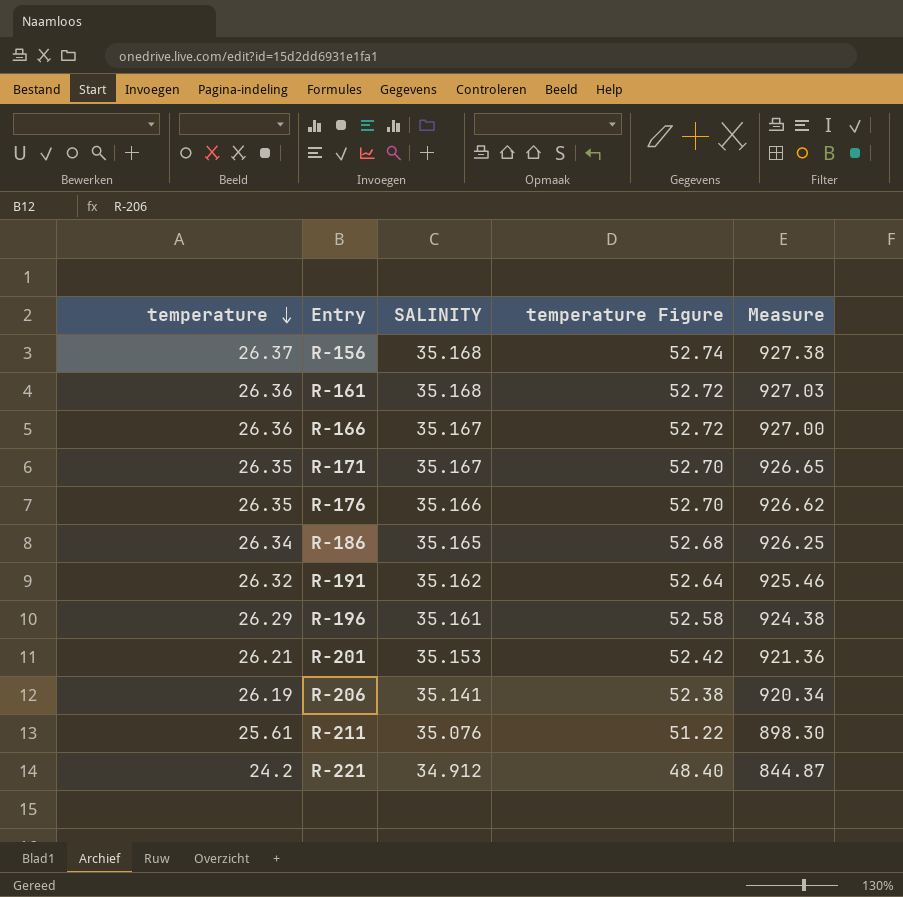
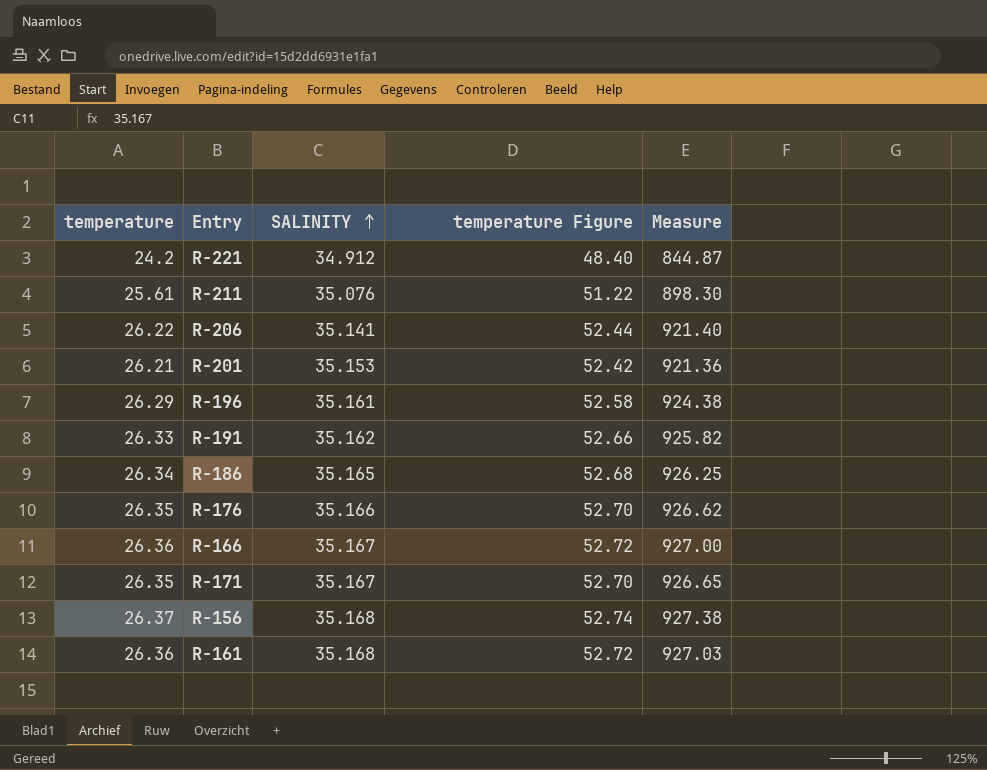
row order: temperature descending -> SALINITY ascending
R-206 | temperature: 26.19 -> 26.22
R-206 | temperature Figure: 52.38 -> 52.44
R-206 | Measure: 920.34 -> 921.40
R-191 | temperature: 26.32 -> 26.33
R-191 | temperature Figure: 52.64 -> 52.66
R-191 | Measure: 925.46 -> 925.82

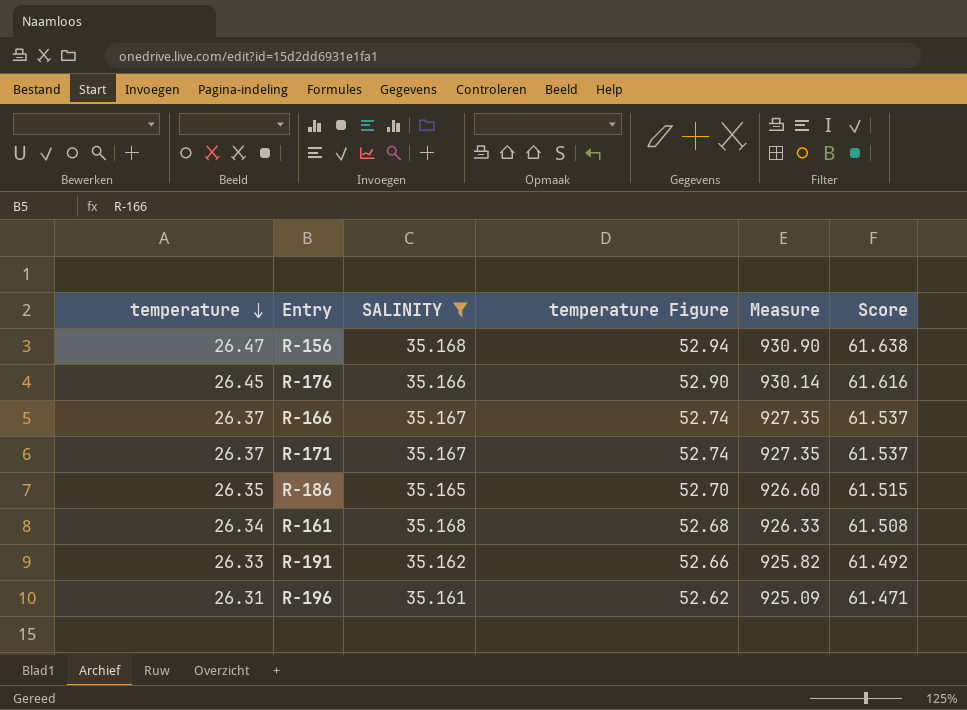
filter: none -> SALINITY >= 35.161
row order: SALINITY ascending -> temperature descending
column Score | formula: none -> [temperature] + [SALINITY]
R-156 | temperature: 26.37 -> 26.47
R-156 | temperature Figure: 52.74 -> 52.94
R-156 | Measure: 927.38 -> 930.90
R-176 | temperature: 26.35 -> 26.45
R-176 | temperature Figure: 52.70 -> 52.90
R-176 | Measure: 926.62 -> 930.14
R-166 | temperature: 26.36 -> 26.37
R-166 | temperature Figure: 52.72 -> 52.74
R-166 | Measure: 927.00 -> 927.35
R-171 | temperature: 26.35 -> 26.37
R-171 | temperature Figure: 52.70 -> 52.74
R-171 | Measure: 926.65 -> 927.35
R-186 | temperature: 26.34 -> 26.35
R-186 | temperature Figure: 52.68 -> 52.70
R-186 | Measure: 926.25 -> 926.60
R-161 | temperature: 26.36 -> 26.34
R-161 | temperature Figure: 52.72 -> 52.68
R-161 | Measure: 927.03 -> 926.33
R-196 | temperature: 26.29 -> 26.31
R-196 | temperature Figure: 52.58 -> 52.62
R-196 | Measure: 924.38 -> 925.09

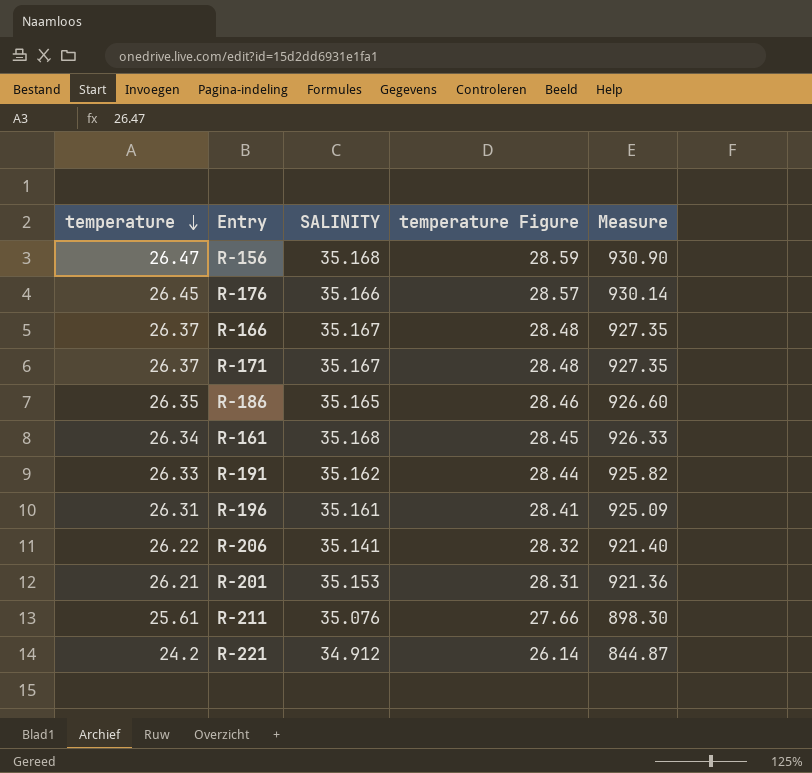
filter: SALINITY >= 35.161 -> none
column Score | formula: [temperature] + [SALINITY] -> none
column temperature Figure | formula: [temperature] * 2 -> [temperature] * 1.08

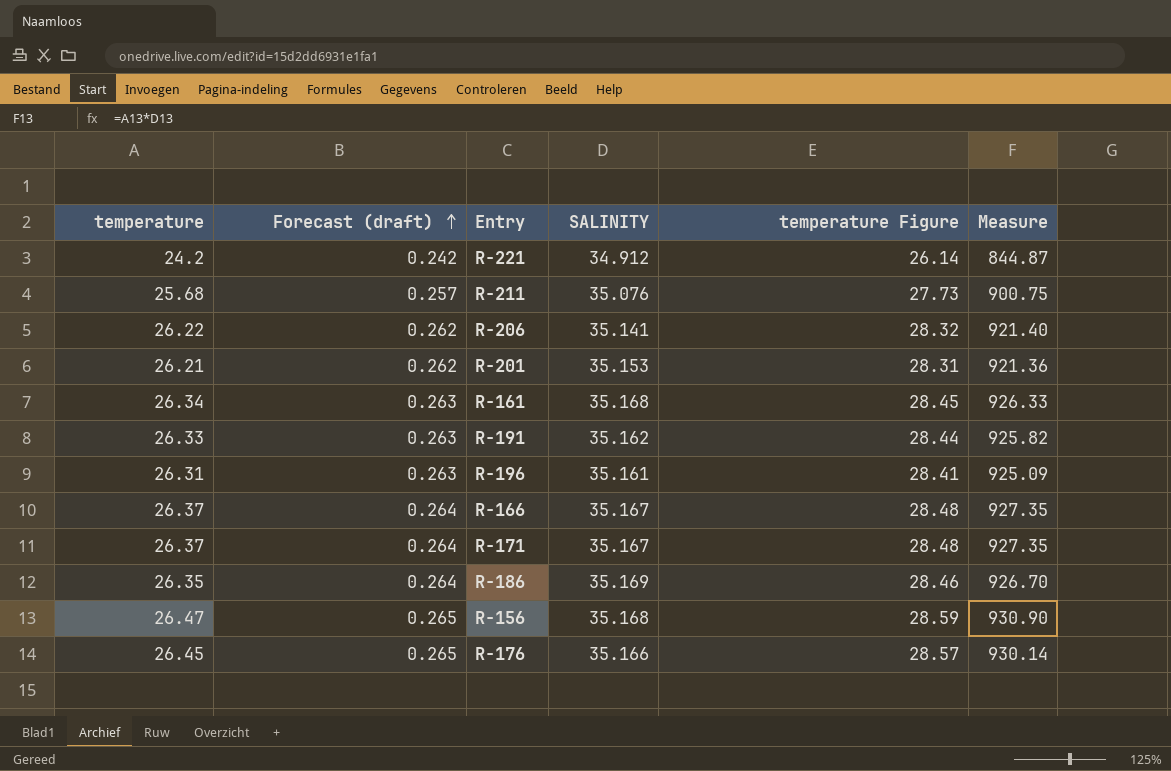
row order: temperature descending -> Forecast (draft) ascending
column Forecast (draft) | formula: none -> [temperature] * 0.01
R-211 | temperature: 25.61 -> 25.68
R-211 | temperature Figure: 27.66 -> 27.73
R-211 | Measure: 898.30 -> 900.75
R-186 | SALINITY: 35.165 -> 35.169
R-186 | Measure: 926.60 -> 926.70

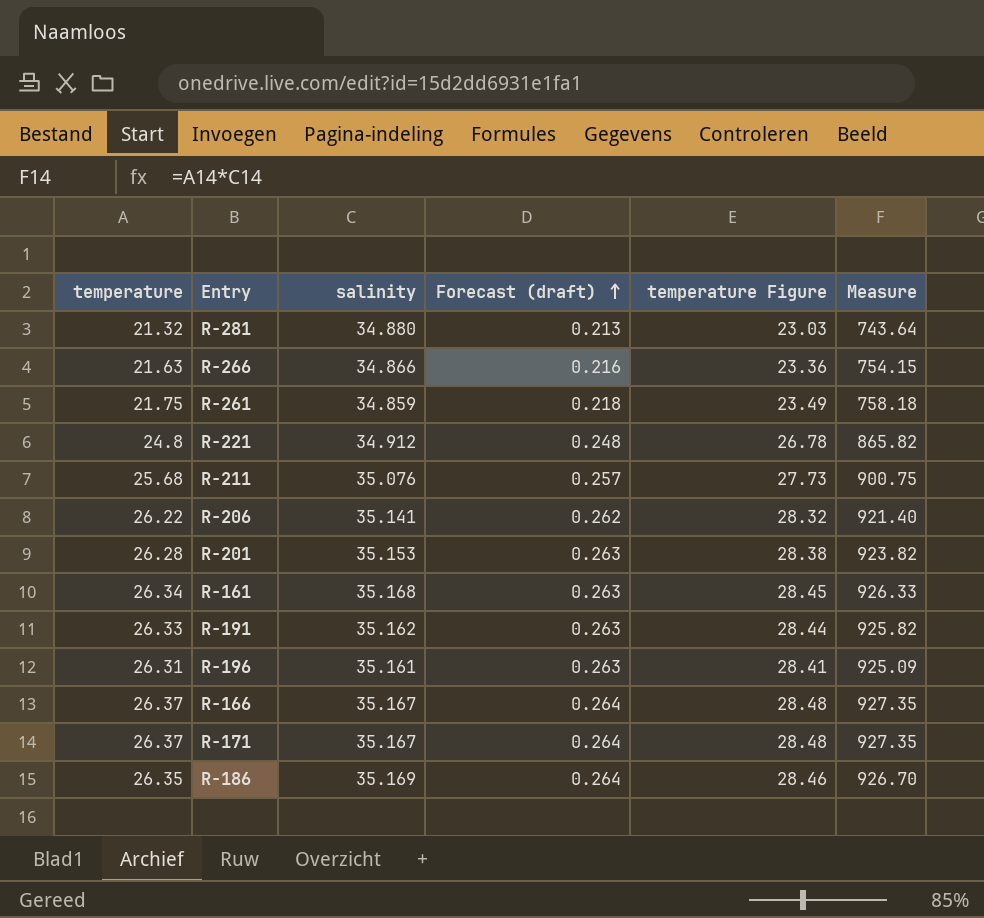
column name: SALINITY -> salinity
column Forecast (draft) | position: 2 -> 4
row R-156: 26.47 | 0.265 | 35.168 | 28.59 | 930.90 -> none
row R-176: 26.45 | 0.265 | 35.166 | 28.57 | 930.14 -> none
row R-281: none -> 21.32 | 34.880 | 0.213 | 23.03 | 743.64
row R-266: none -> 21.63 | 34.866 | 0.216 | 23.36 | 754.15
row R-261: none -> 21.75 | 34.859 | 0.218 | 23.49 | 758.18
R-221 | temperature: 24.2 -> 24.8
R-221 | Forecast (draft): 0.242 -> 0.248
R-221 | temperature Figure: 26.14 -> 26.78
R-221 | Measure: 844.87 -> 865.82
R-201 | temperature: 26.21 -> 26.28
R-201 | Forecast (draft): 0.262 -> 0.263
R-201 | temperature Figure: 28.31 -> 28.38
R-201 | Measure: 921.36 -> 923.82

